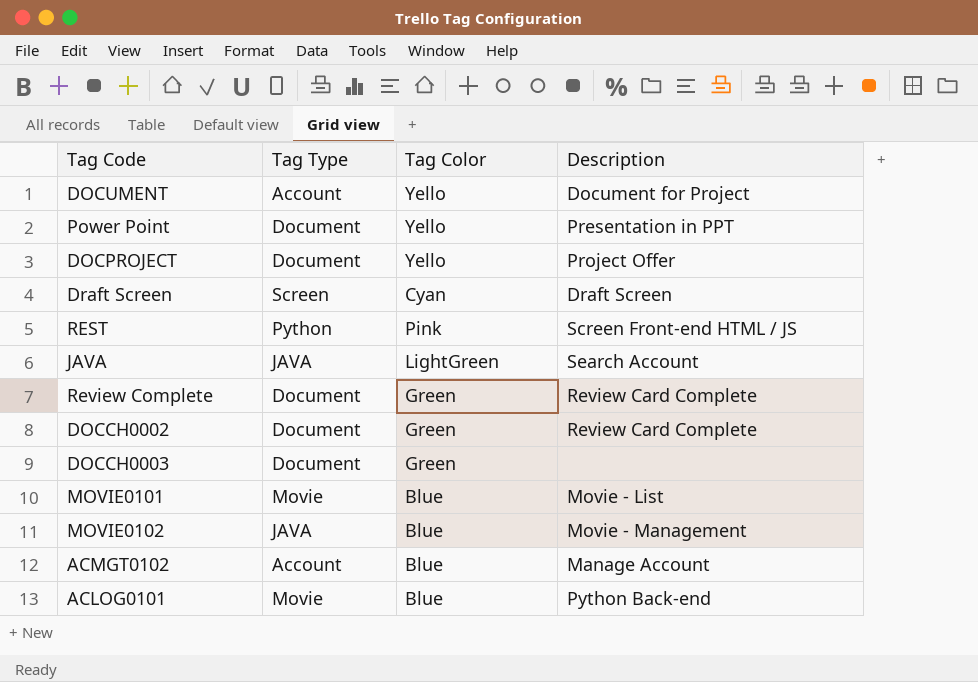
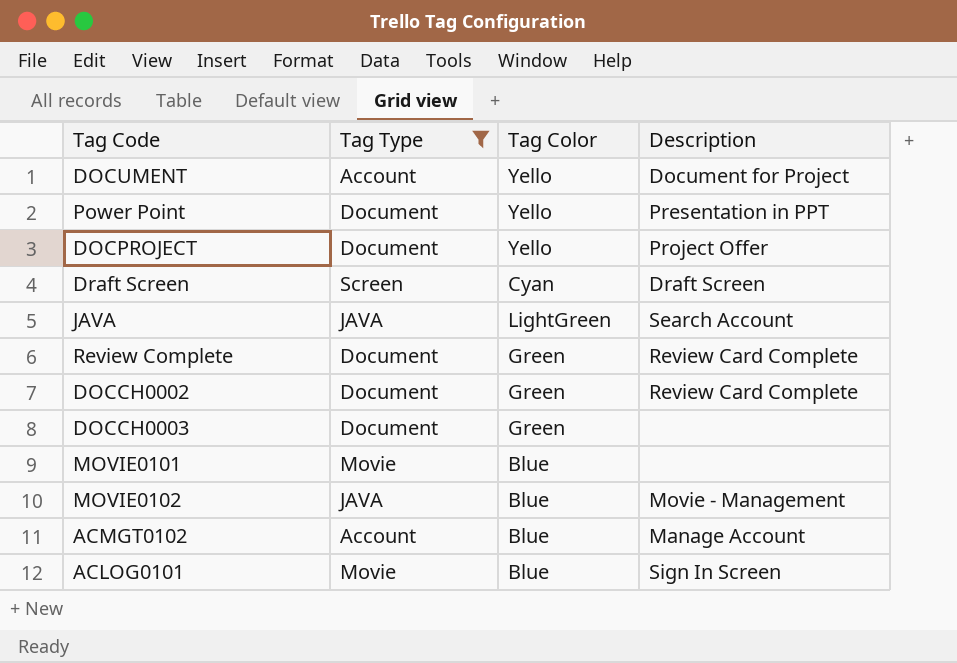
filter: none -> Tag Type != Python
MOVIE0101 | Description: Movie - List -> none
ACLOG0101 | Description: Python Back-end -> Sign In Screen

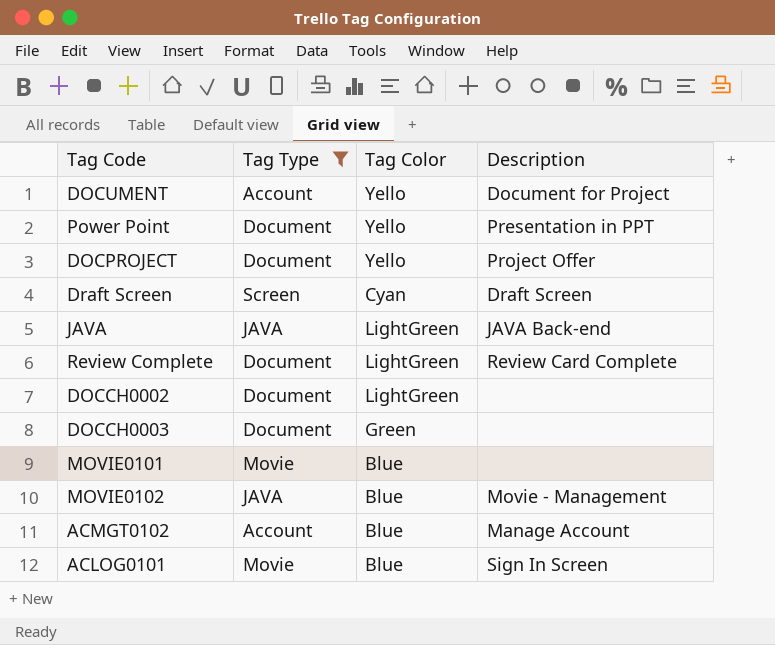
JAVA | Description: Search Account -> JAVA Back-end
Review Complete | Tag Color: Green -> LightGreen
DOCCH0002 | Tag Color: Green -> LightGreen
DOCCH0002 | Description: Review Card Complete -> none

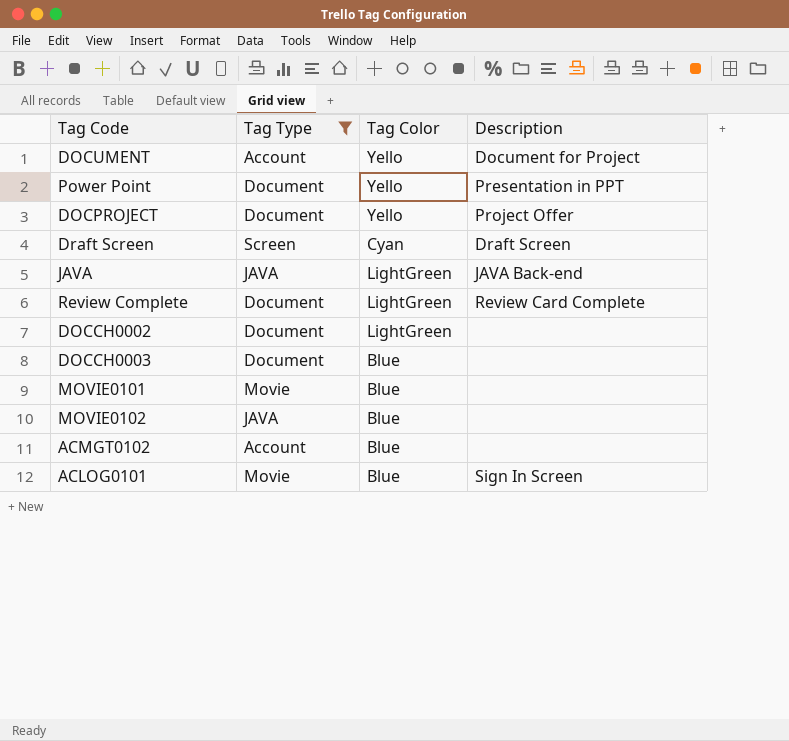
DOCCH0003 | Tag Color: Green -> Blue
MOVIE0102 | Description: Movie - Management -> none
ACMGT0102 | Description: Manage Account -> none

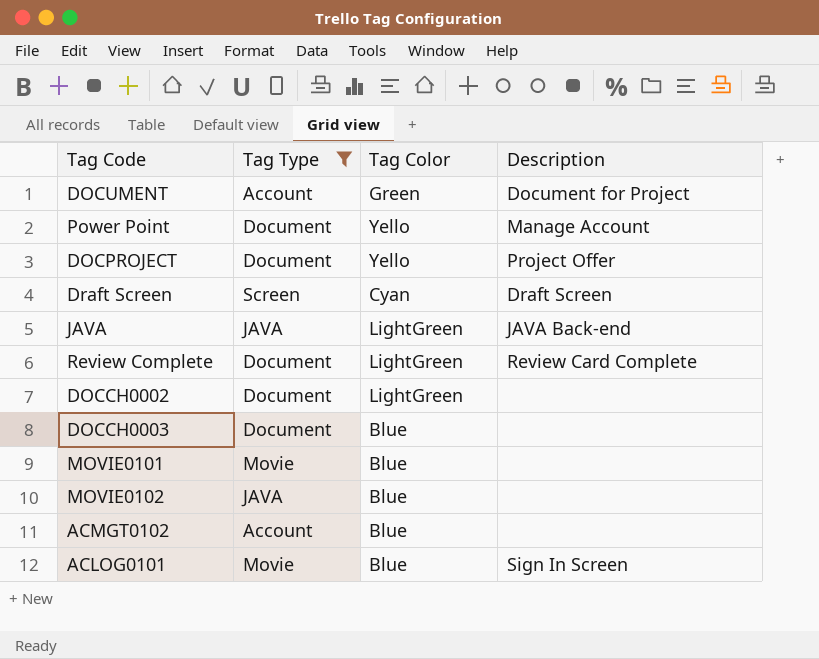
DOCUMENT | Tag Color: Yello -> Green
Power Point | Description: Presentation in PPT -> Manage Account

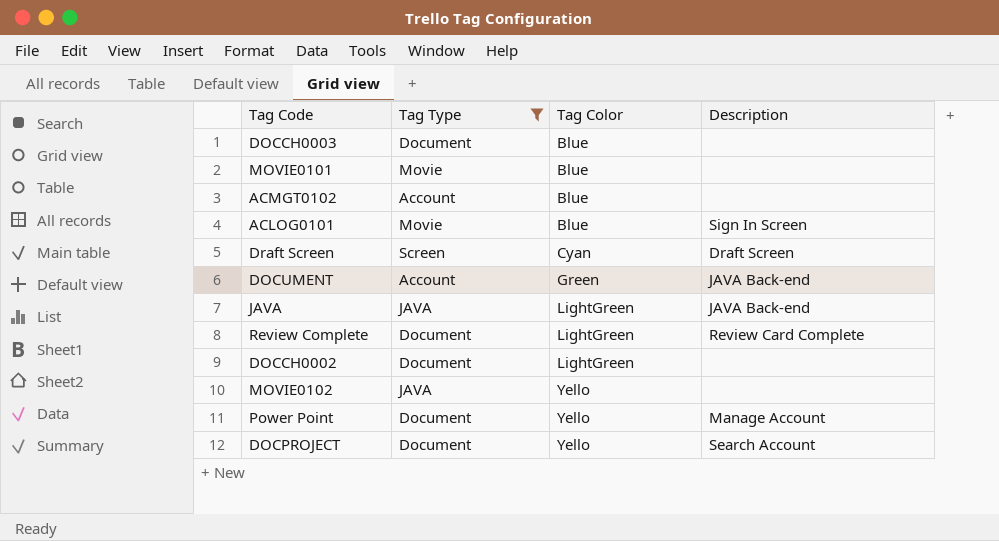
row order: none -> Tag Color ascending
DOCUMENT | Description: Document for Project -> JAVA Back-end
MOVIE0102 | Tag Color: Blue -> Yello
DOCPROJECT | Description: Project Offer -> Search Account

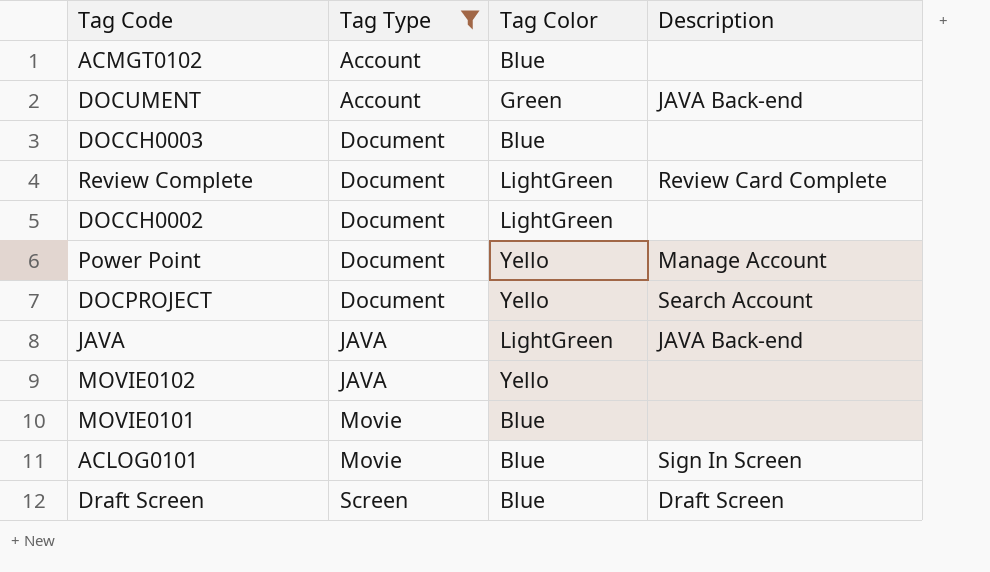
row order: Tag Color ascending -> Tag Type ascending
Draft Screen | Tag Color: Cyan -> Blue

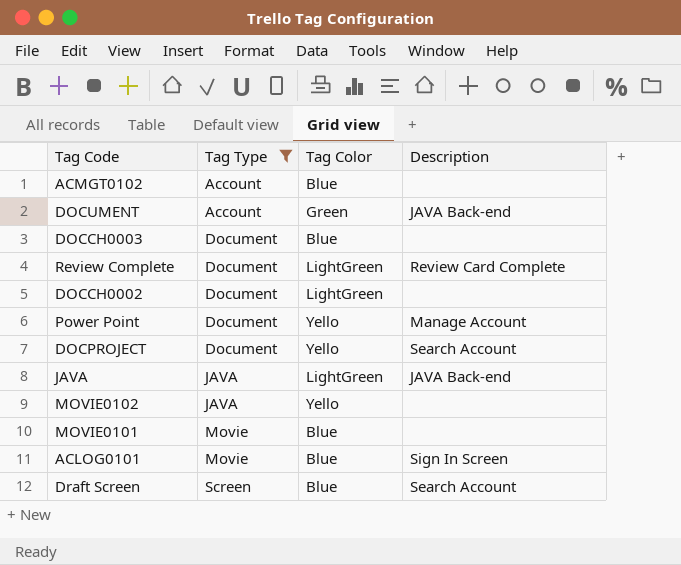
Draft Screen | Description: Draft Screen -> Search Account

